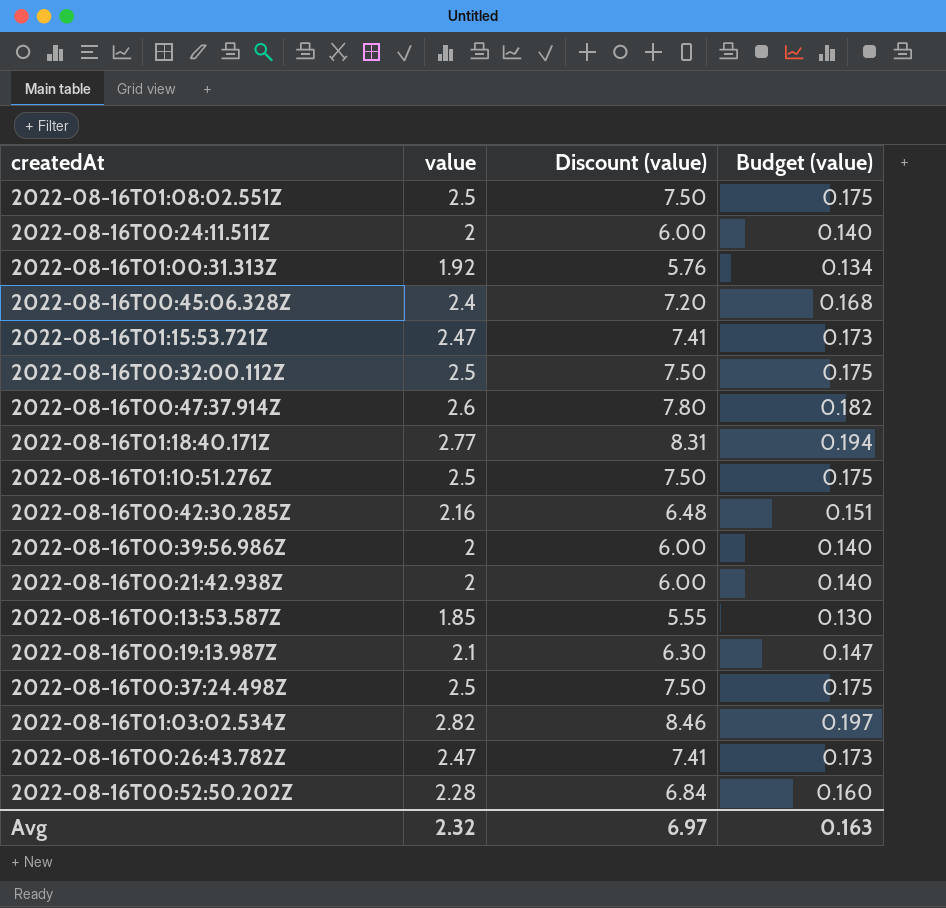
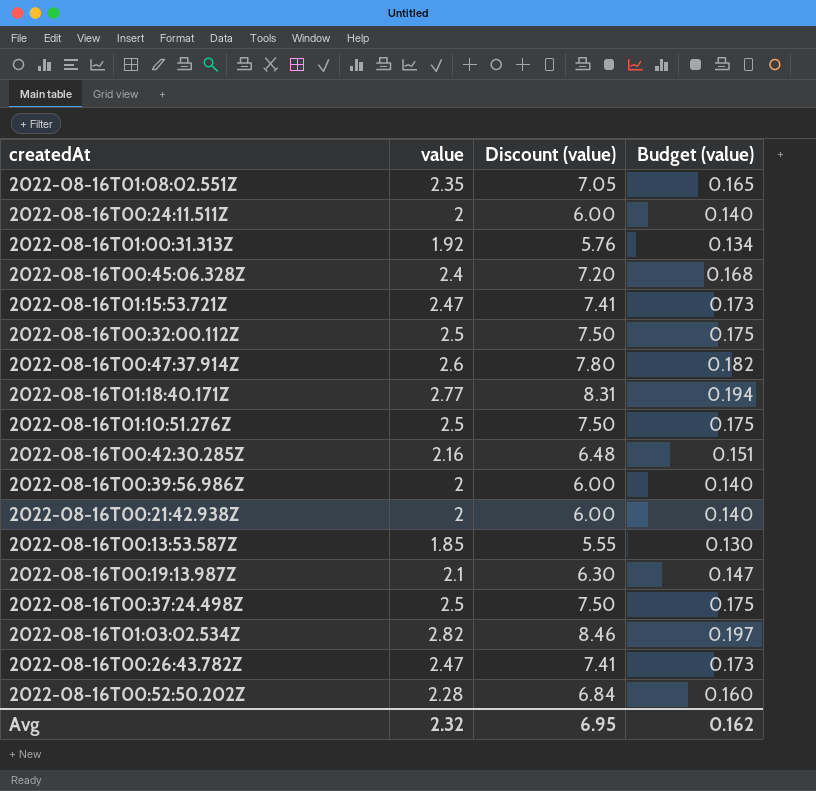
2022-08-16T01:08:02.551Z | value: 2.5 -> 2.35
2022-08-16T01:08:02.551Z | Discount (value): 7.50 -> 7.05
2022-08-16T01:08:02.551Z | Budget (value): 0.175 -> 0.165
Avg | Discount (value): 6.97 -> 6.95
Avg | Budget (value): 0.163 -> 0.162

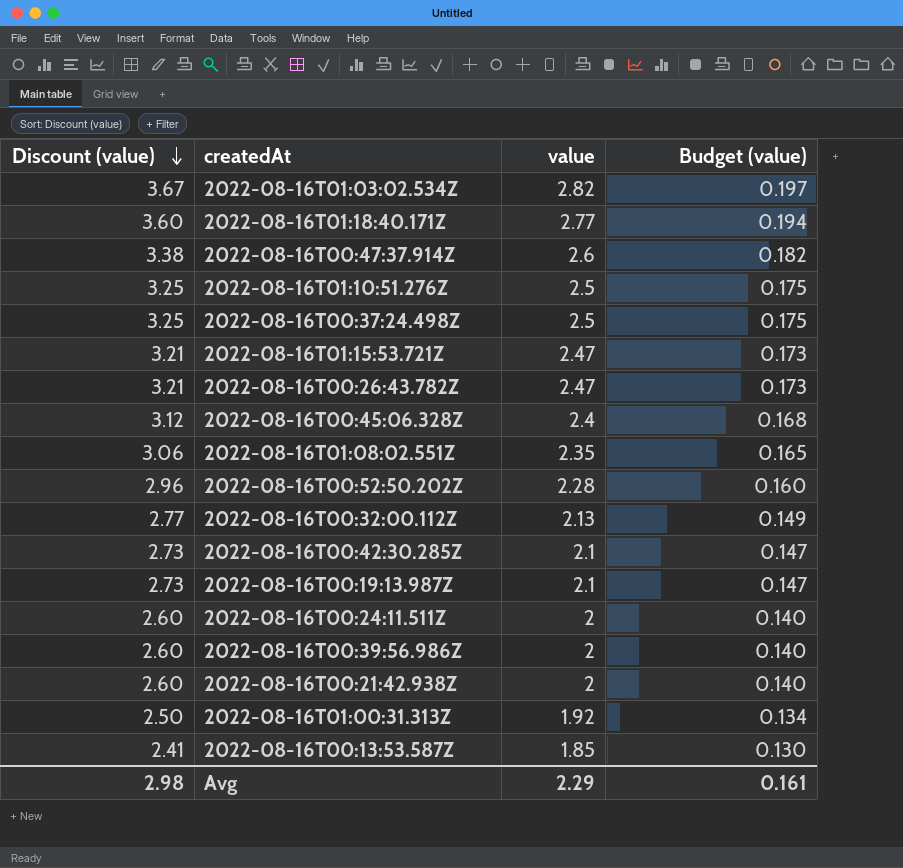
row order: none -> Discount (value) descending
column Discount (value) | formula: [value] * 3 -> [value] * 1.3
column Discount (value) | position: 3 -> 1
2022-08-16T00:32:00.112Z | value: 2.5 -> 2.13
2022-08-16T00:32:00.112Z | Budget (value): 0.175 -> 0.149
2022-08-16T00:42:30.285Z | value: 2.16 -> 2.1
2022-08-16T00:42:30.285Z | Budget (value): 0.151 -> 0.147
Avg | Discount (value): 6.95 -> 2.98
Avg | value: 2.32 -> 2.29
Avg | Budget (value): 0.162 -> 0.161

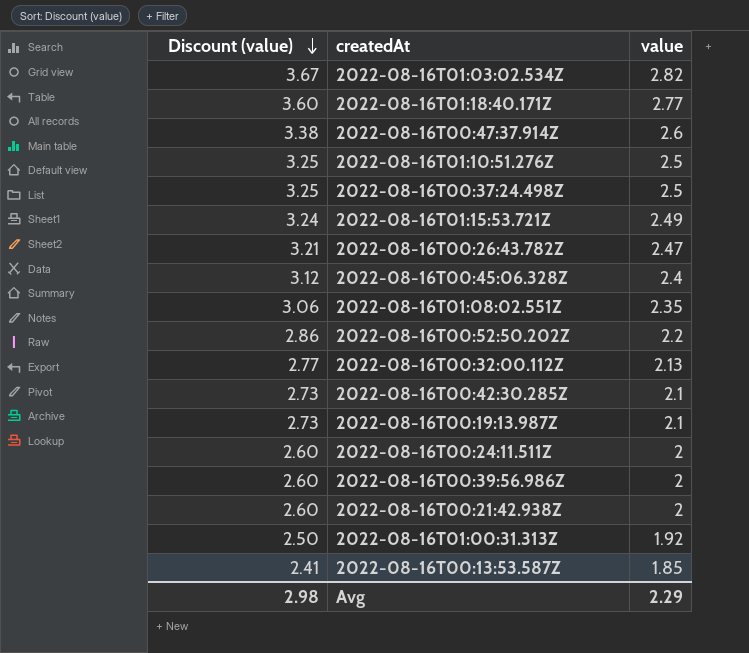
column Budget (value) | formula: [value] * 0.07 -> none
2022-08-16T01:15:53.721Z | Discount (value): 3.21 -> 3.24
2022-08-16T01:15:53.721Z | value: 2.47 -> 2.49
2022-08-16T00:52:50.202Z | Discount (value): 2.96 -> 2.86
2022-08-16T00:52:50.202Z | value: 2.28 -> 2.2

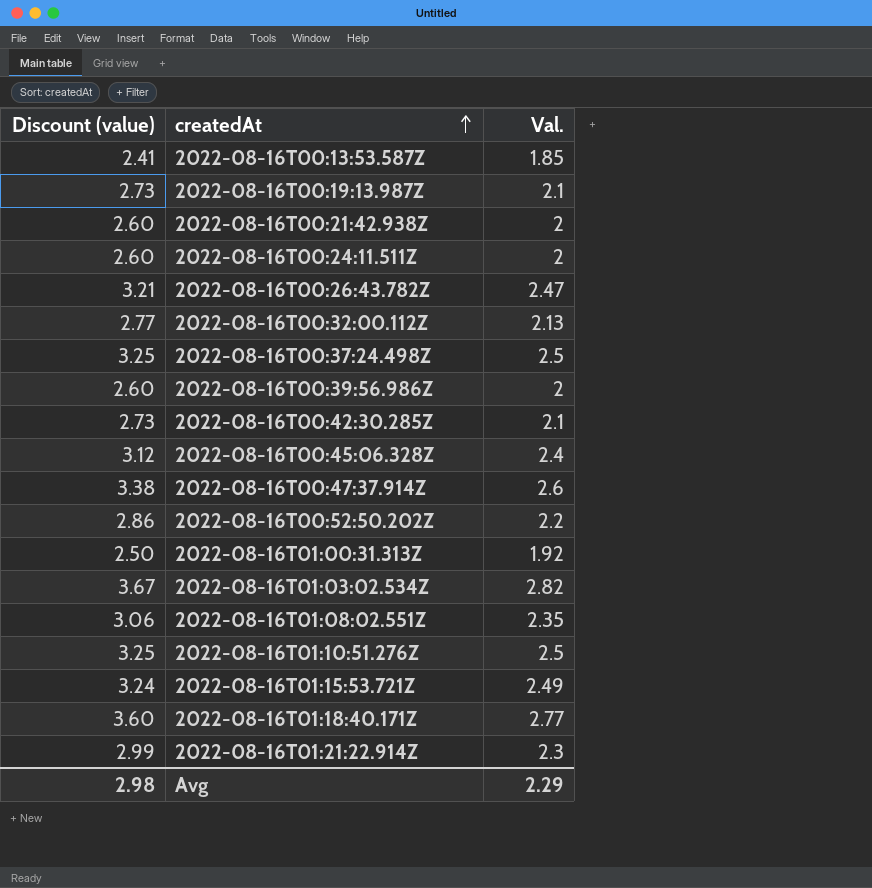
row order: Discount (value) descending -> createdAt ascending
column name: value -> Val.
row 2022-08-16T01:21:22.914Z: none -> 2.99 | 2.3

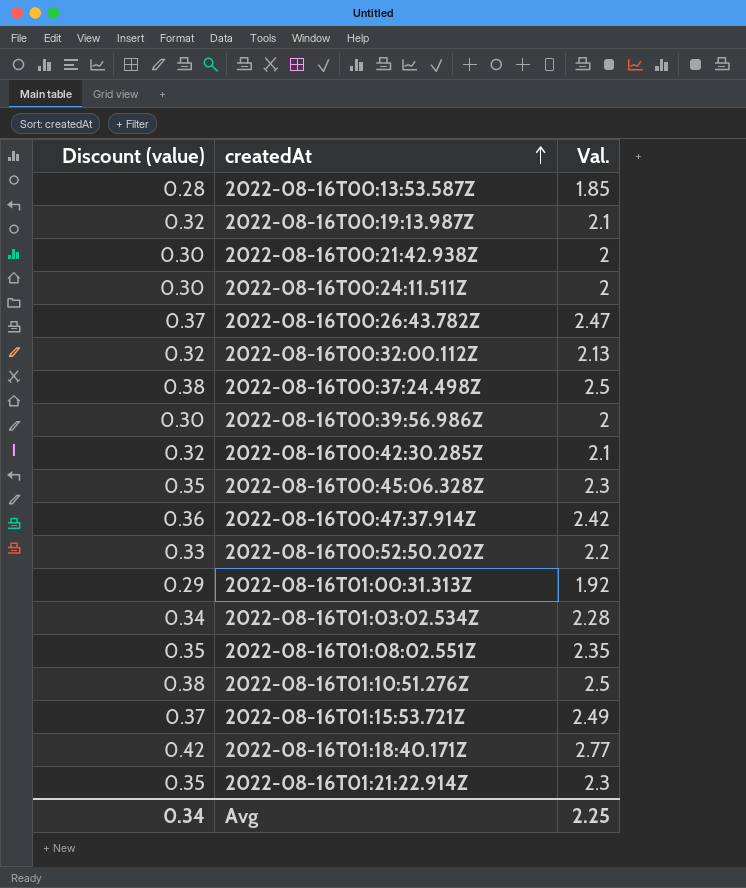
column Discount (value) | formula: [Val.] * 1.3 -> [Val.] * 0.15
2022-08-16T00:45:06.328Z | Val.: 2.4 -> 2.3
2022-08-16T00:47:37.914Z | Val.: 2.6 -> 2.42
2022-08-16T01:03:02.534Z | Val.: 2.82 -> 2.28
Avg | Discount (value): 2.98 -> 0.34
Avg | Val.: 2.29 -> 2.25

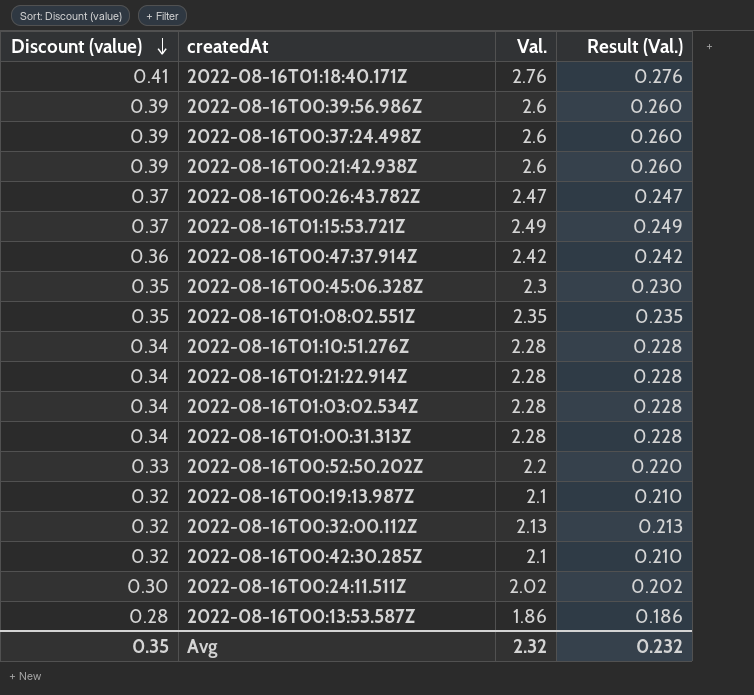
row order: createdAt ascending -> Discount (value) descending
column Result (Val.) | formula: none -> [Val.] * 0.1
2022-08-16T01:18:40.171Z | Discount (value): 0.42 -> 0.41
2022-08-16T01:18:40.171Z | Val.: 2.77 -> 2.76
2022-08-16T00:39:56.986Z | Discount (value): 0.30 -> 0.39
2022-08-16T00:39:56.986Z | Val.: 2 -> 2.6
2022-08-16T00:37:24.498Z | Discount (value): 0.38 -> 0.39
2022-08-16T00:37:24.498Z | Val.: 2.5 -> 2.6
2022-08-16T00:21:42.938Z | Discount (value): 0.30 -> 0.39
2022-08-16T00:21:42.938Z | Val.: 2 -> 2.6
2022-08-16T01:10:51.276Z | Discount (value): 0.38 -> 0.34
2022-08-16T01:10:51.276Z | Val.: 2.5 -> 2.28
2022-08-16T01:21:22.914Z | Discount (value): 0.35 -> 0.34
2022-08-16T01:21:22.914Z | Val.: 2.3 -> 2.28
2022-08-16T01:00:31.313Z | Discount (value): 0.29 -> 0.34
2022-08-16T01:00:31.313Z | Val.: 1.92 -> 2.28
2022-08-16T00:24:11.511Z | Val.: 2 -> 2.02
2022-08-16T00:13:53.587Z | Val.: 1.85 -> 1.86
Avg | Discount (value): 0.34 -> 0.35
Avg | Val.: 2.25 -> 2.32

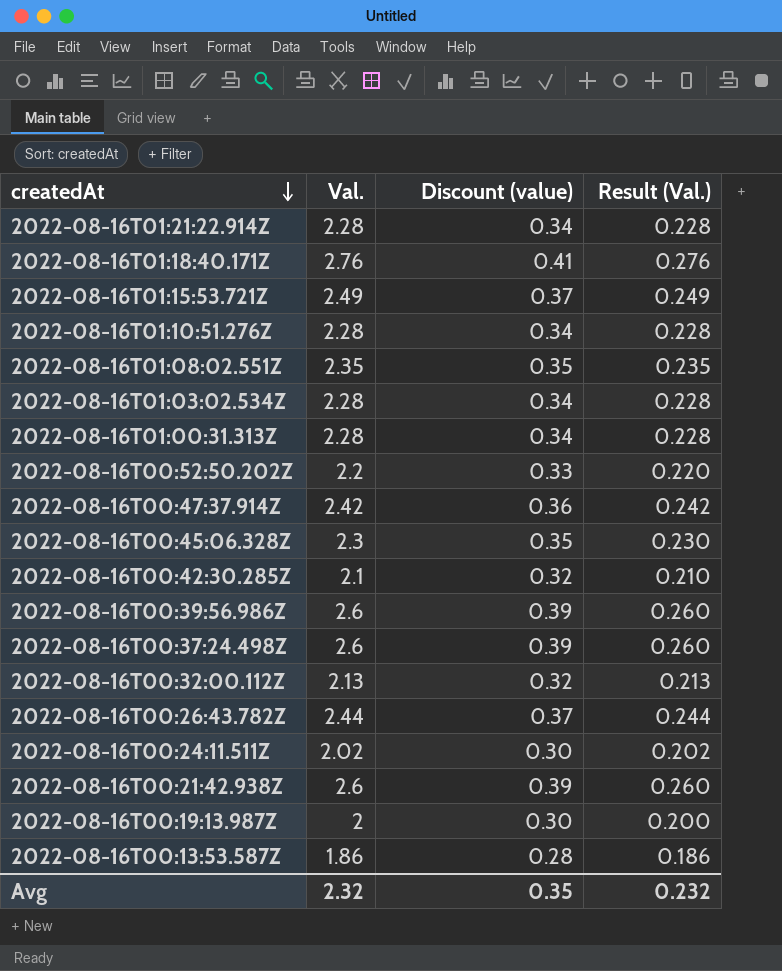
row order: Discount (value) descending -> createdAt descending
column Discount (value) | position: 1 -> 3
2022-08-16T00:26:43.782Z | Val.: 2.47 -> 2.44
2022-08-16T00:26:43.782Z | Result (Val.): 0.247 -> 0.244
2022-08-16T00:19:13.987Z | Val.: 2.1 -> 2
2022-08-16T00:19:13.987Z | Discount (value): 0.32 -> 0.30
2022-08-16T00:19:13.987Z | Result (Val.): 0.210 -> 0.200

